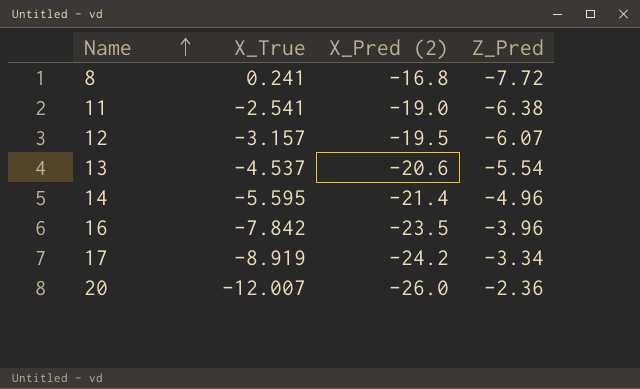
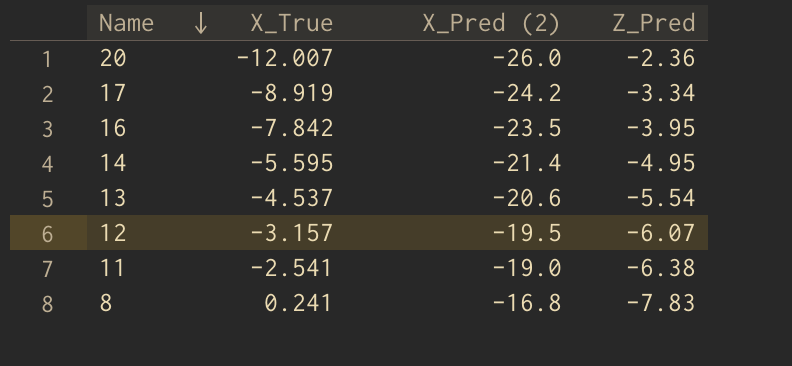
row order: Name ascending -> Name descending
16 | Z_Pred: -3.96 -> -3.95
14 | Z_Pred: -4.96 -> -4.95
8 | Z_Pred: -7.72 -> -7.83

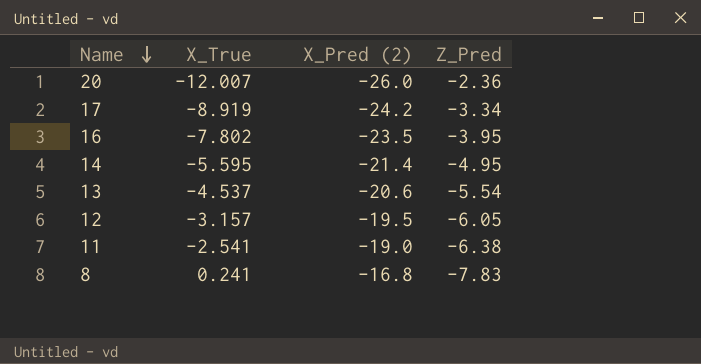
16 | X_True: -7.842 -> -7.802
12 | Z_Pred: -6.07 -> -6.05

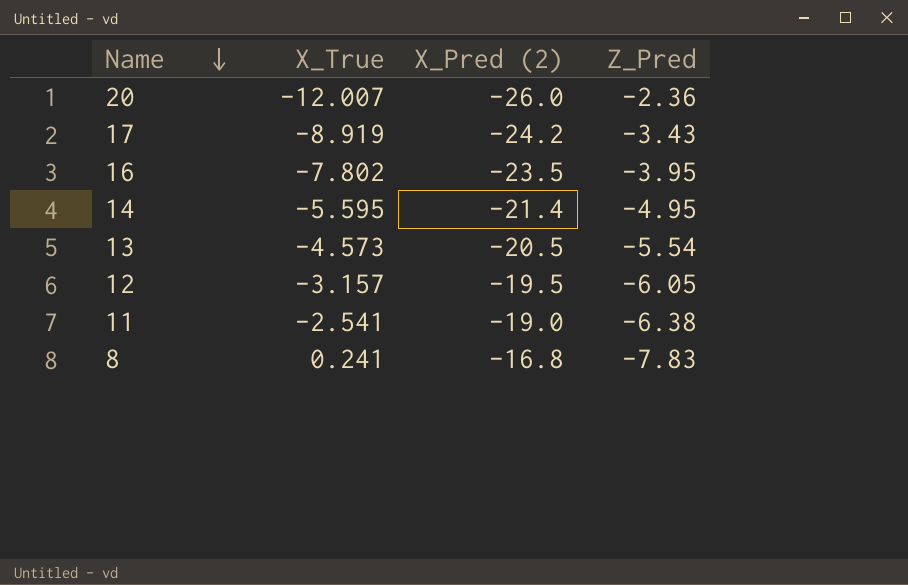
17 | Z_Pred: -3.34 -> -3.43
13 | X_True: -4.537 -> -4.573
13 | X_Pred (2): -20.6 -> -20.5

